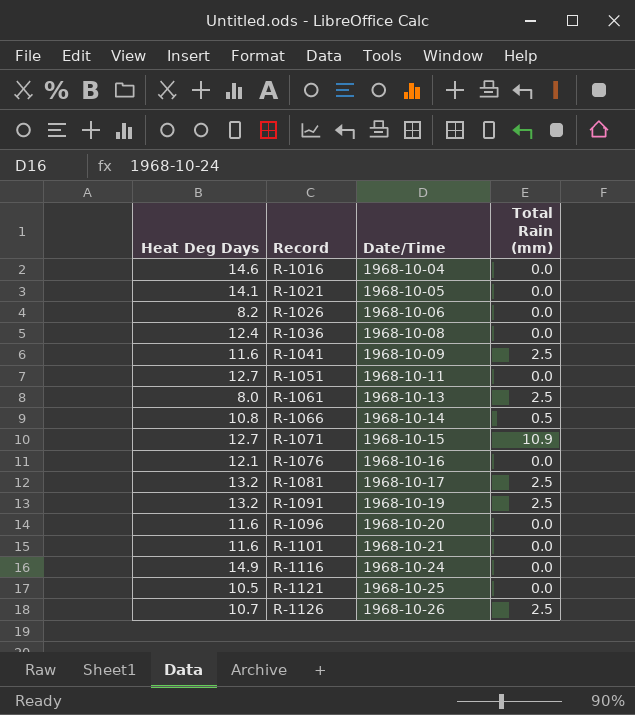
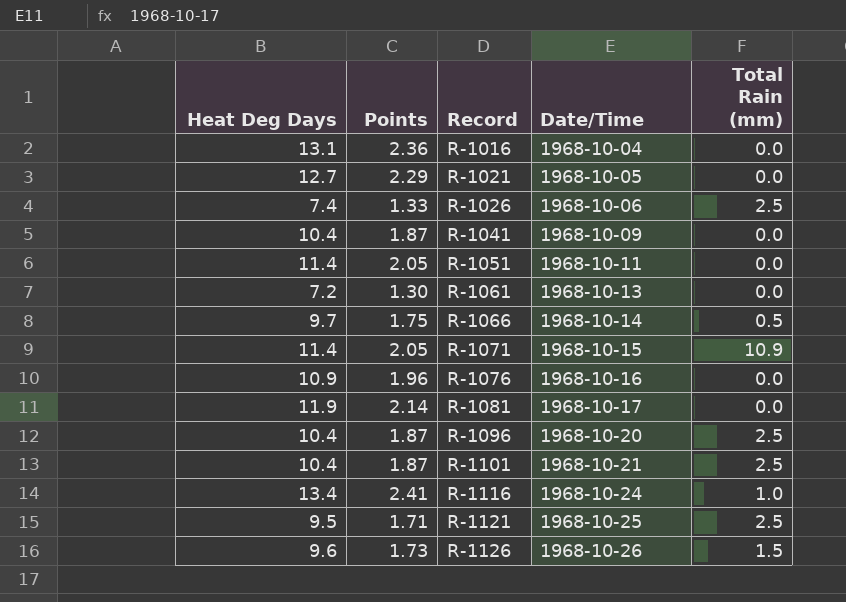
column Points | formula: none -> [Heat Deg Days] * 0.18
row R-1036: 12.4 | 1968-10-08 | 0.0 -> none
row R-1091: 13.2 | 1968-10-19 | 2.5 -> none
R-1016 | Heat Deg Days: 14.6 -> 13.1
R-1021 | Heat Deg Days: 14.1 -> 12.7
R-1026 | Heat Deg Days: 8.2 -> 7.4
R-1026 | Total Rain (mm): 0.0 -> 2.5
R-1041 | Heat Deg Days: 11.6 -> 10.4
R-1041 | Total Rain (mm): 2.5 -> 0.0
R-1051 | Heat Deg Days: 12.7 -> 11.4
R-1061 | Heat Deg Days: 8.0 -> 7.2
R-1061 | Total Rain (mm): 2.5 -> 0.0
R-1066 | Heat Deg Days: 10.8 -> 9.7
R-1071 | Heat Deg Days: 12.7 -> 11.4
R-1076 | Heat Deg Days: 12.1 -> 10.9
R-1081 | Heat Deg Days: 13.2 -> 11.9
R-1081 | Total Rain (mm): 2.5 -> 0.0
R-1096 | Heat Deg Days: 11.6 -> 10.4
R-1096 | Total Rain (mm): 0.0 -> 2.5
R-1101 | Heat Deg Days: 11.6 -> 10.4
R-1101 | Total Rain (mm): 0.0 -> 2.5
R-1116 | Heat Deg Days: 14.9 -> 13.4
R-1116 | Total Rain (mm): 0.0 -> 1.0
R-1121 | Heat Deg Days: 10.5 -> 9.5
R-1121 | Total Rain (mm): 0.0 -> 2.5
R-1126 | Heat Deg Days: 10.7 -> 9.6
R-1126 | Total Rain (mm): 2.5 -> 1.5

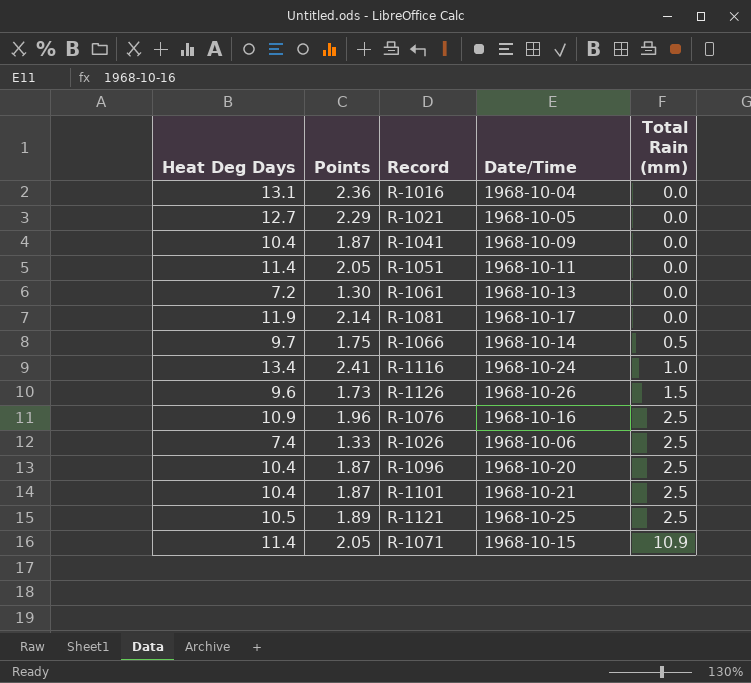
row order: Record ascending -> Total Rain (mm) ascending
R-1076 | Total Rain (mm): 0.0 -> 2.5
R-1121 | Heat Deg Days: 9.5 -> 10.5
R-1121 | Points: 1.71 -> 1.89

